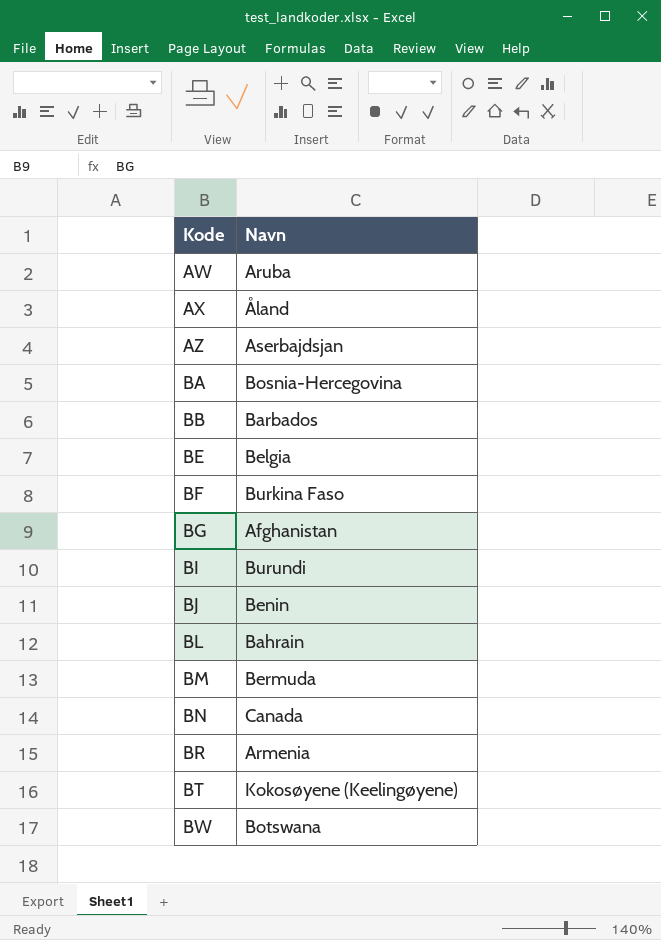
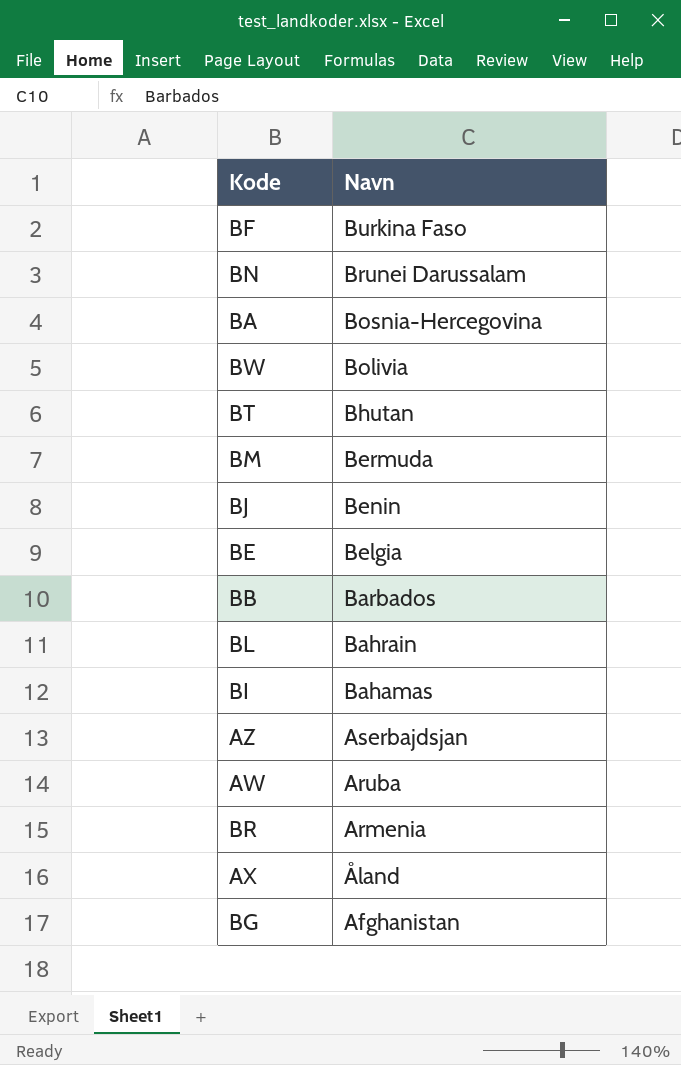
row order: Kode ascending -> Navn descending
BN | Navn: Canada -> Brunei Darussalam
BW | Navn: Botswana -> Bolivia
BT | Navn: Kokosøyene (Keelingøyene) -> Bhutan
BI | Navn: Burundi -> Bahamas

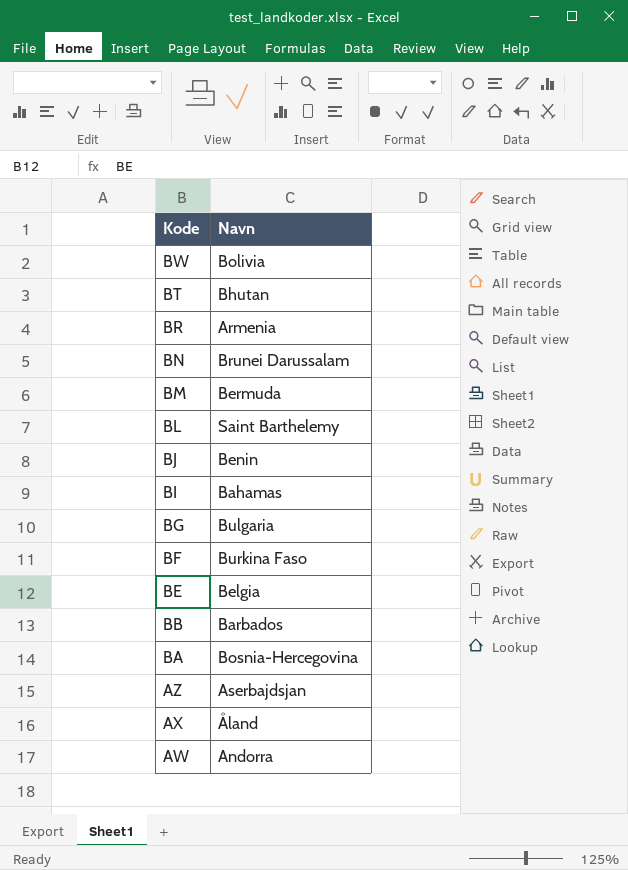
row order: Navn descending -> Kode descending
BL | Navn: Bahrain -> Saint Barthelemy
BG | Navn: Afghanistan -> Bulgaria
AW | Navn: Aruba -> Andorra

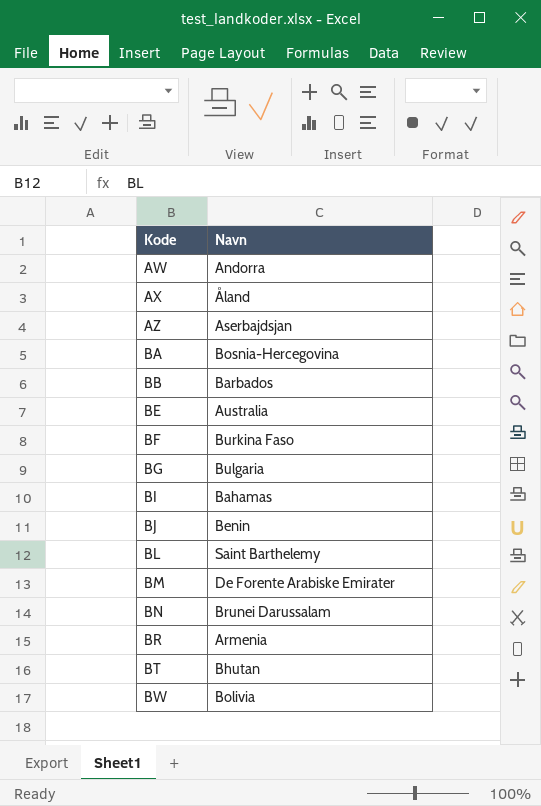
row order: Kode descending -> Kode ascending
BE | Navn: Belgia -> Australia
BM | Navn: Bermuda -> De Forente Arabiske Emirater

